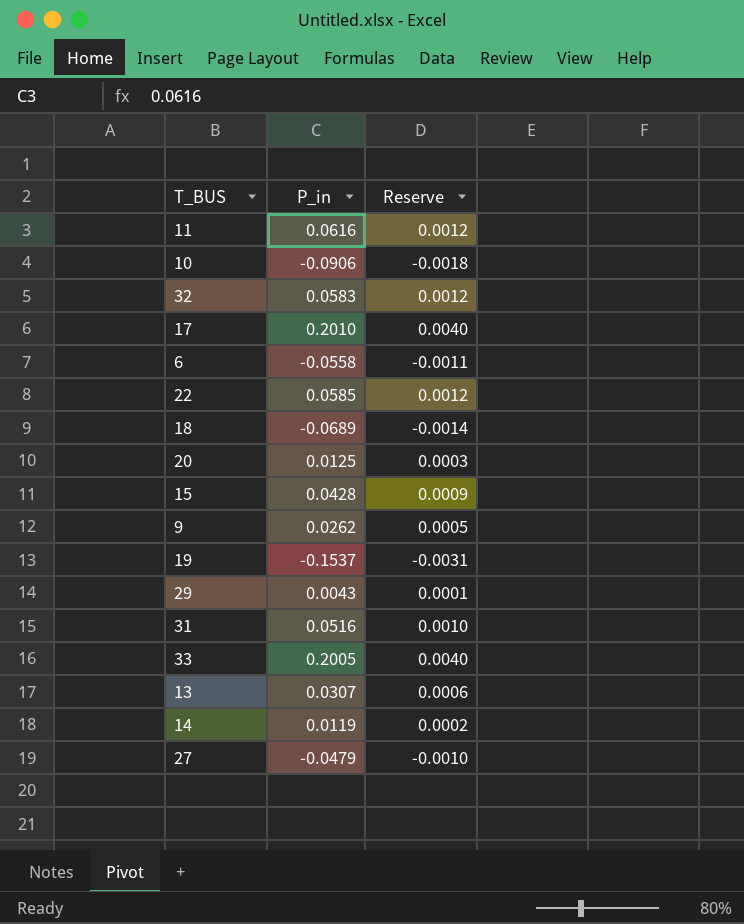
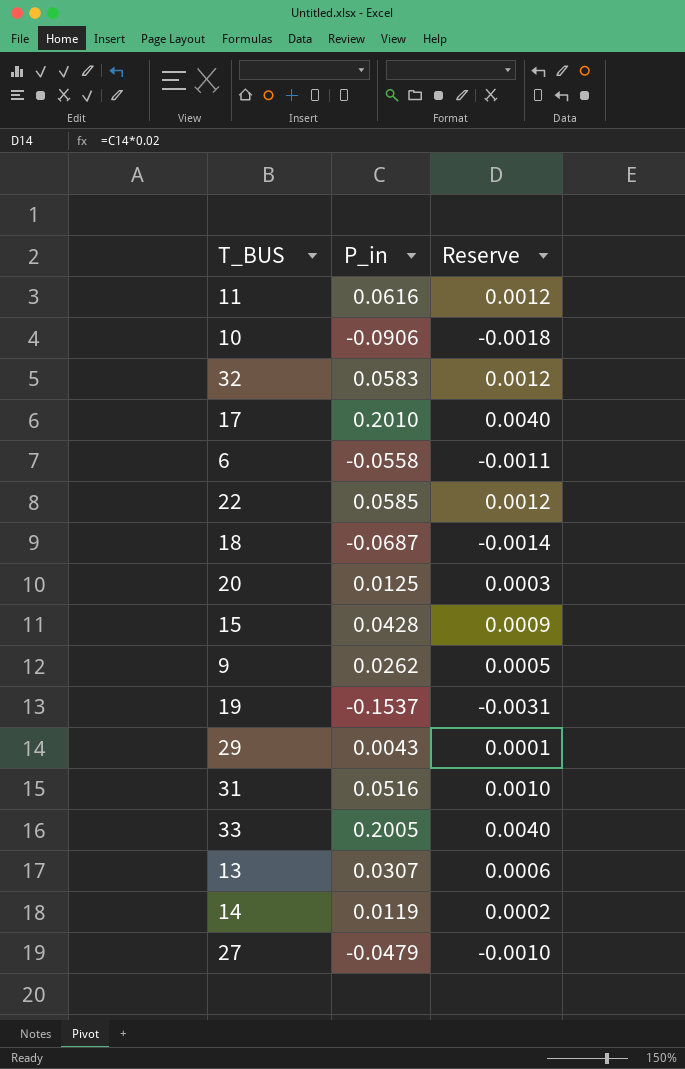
18 | P_in: -0.0689 -> -0.0687

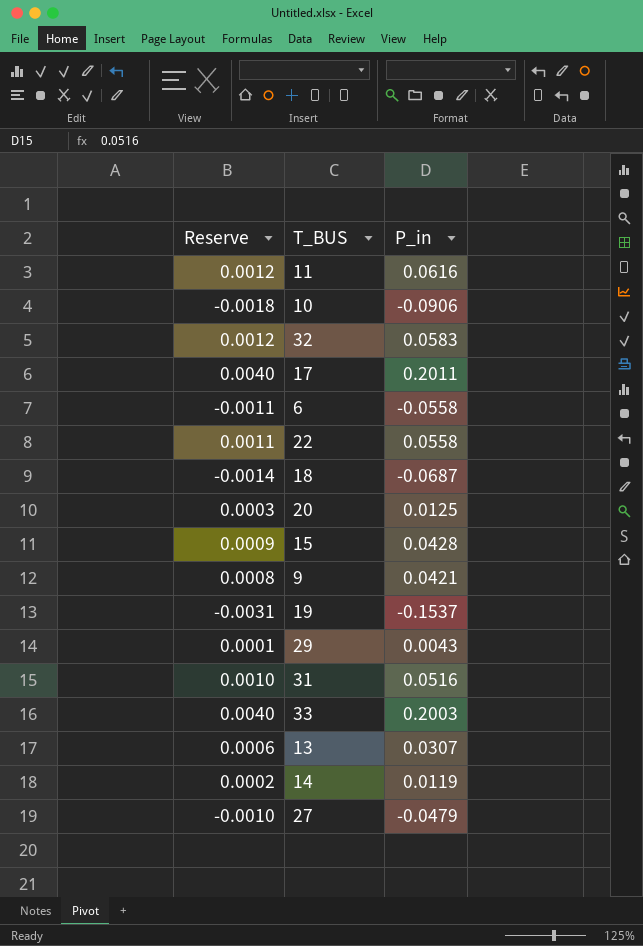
column Reserve | position: 3 -> 1
17 | P_in: 0.2010 -> 0.2011
22 | Reserve: 0.0012 -> 0.0011
22 | P_in: 0.0585 -> 0.0558
9 | Reserve: 0.0005 -> 0.0008
9 | P_in: 0.0262 -> 0.0421
33 | P_in: 0.2005 -> 0.2003

